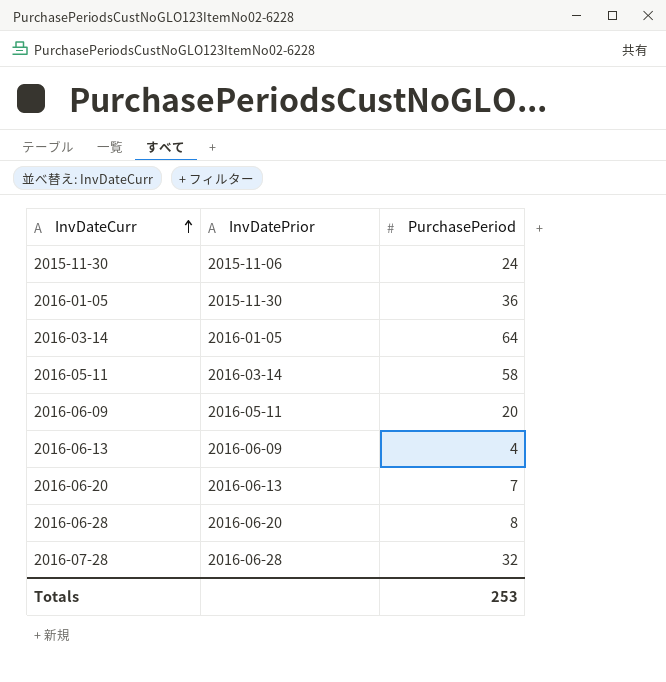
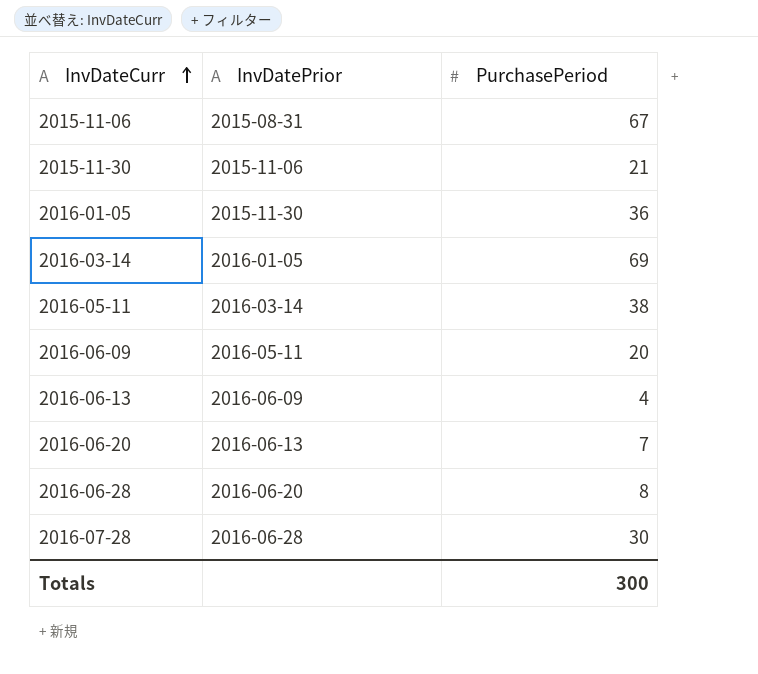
row 2015-11-06: none -> 2015-08-31 | 67
2015-11-30 | PurchasePeriod: 24 -> 21
2016-03-14 | PurchasePeriod: 64 -> 69
2016-05-11 | PurchasePeriod: 58 -> 38
2016-07-28 | PurchasePeriod: 32 -> 30
Totals | PurchasePeriod: 253 -> 300

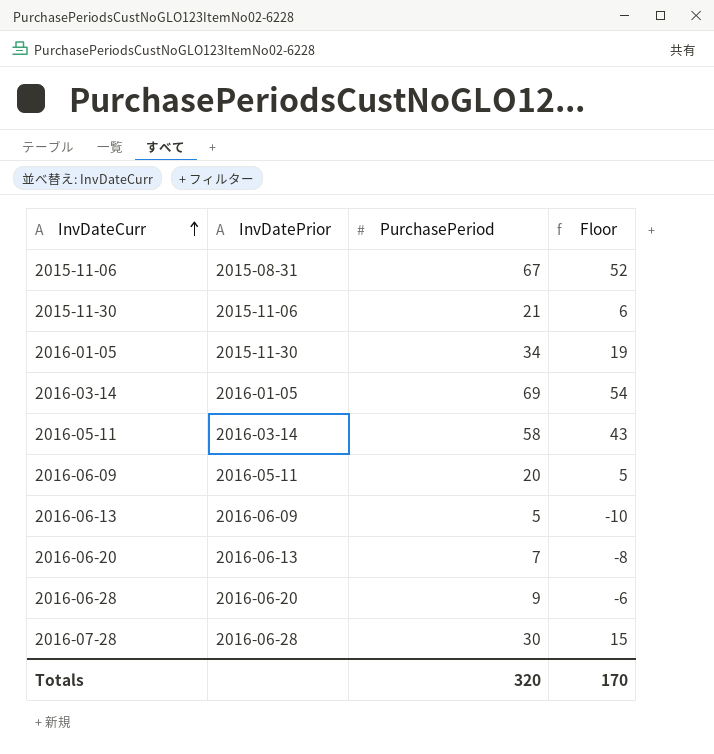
column Floor | formula: none -> [PurchasePeriod] - 15
2016-01-05 | PurchasePeriod: 36 -> 34
2016-05-11 | PurchasePeriod: 38 -> 58
2016-06-13 | PurchasePeriod: 4 -> 5
2016-06-28 | PurchasePeriod: 8 -> 9
Totals | PurchasePeriod: 300 -> 320

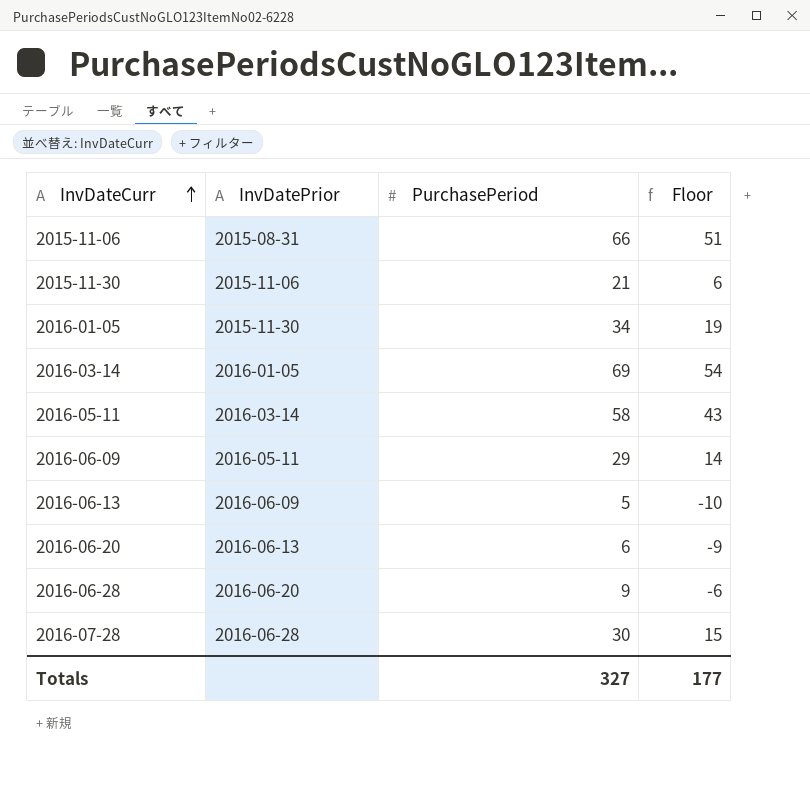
2015-11-06 | PurchasePeriod: 67 -> 66
2015-11-06 | Floor: 52 -> 51
2016-06-09 | PurchasePeriod: 20 -> 29
2016-06-09 | Floor: 5 -> 14
2016-06-20 | PurchasePeriod: 7 -> 6
2016-06-20 | Floor: -8 -> -9
Totals | PurchasePeriod: 320 -> 327
Totals | Floor: 170 -> 177

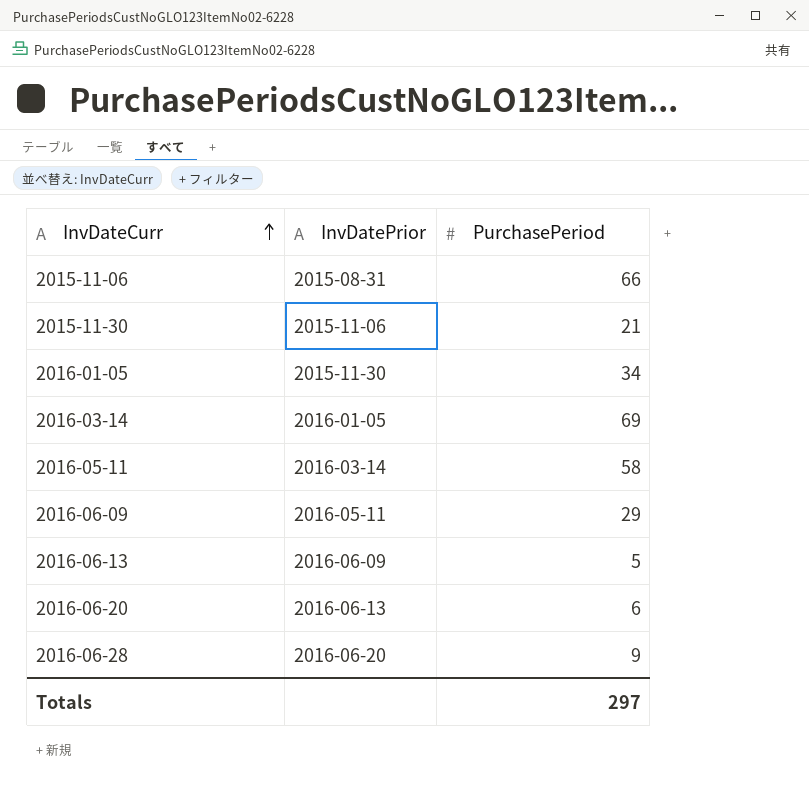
column Floor | formula: [PurchasePeriod] - 15 -> none
row 2016-07-28: 2016-06-28 | 30 | 15 -> none
Totals | PurchasePeriod: 327 -> 297

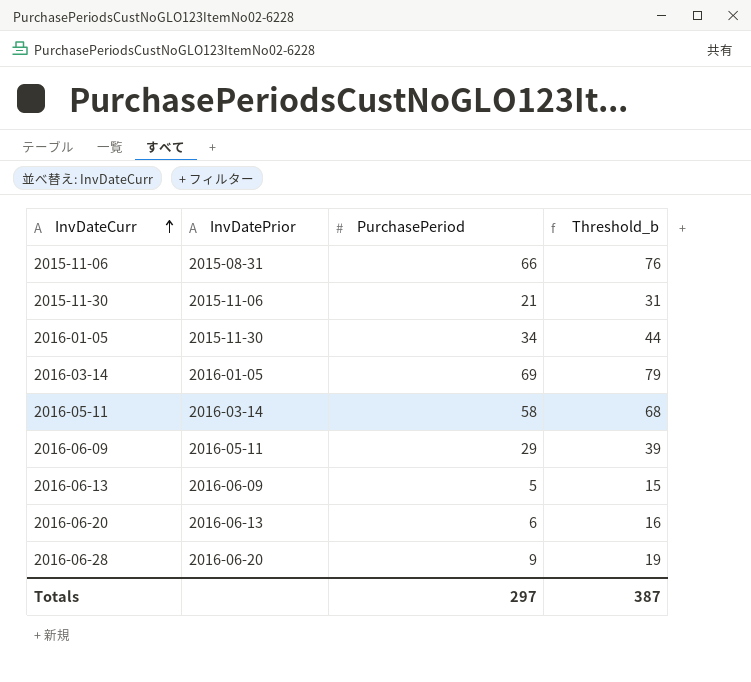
column Threshold_b | formula: none -> [PurchasePeriod] + 10

